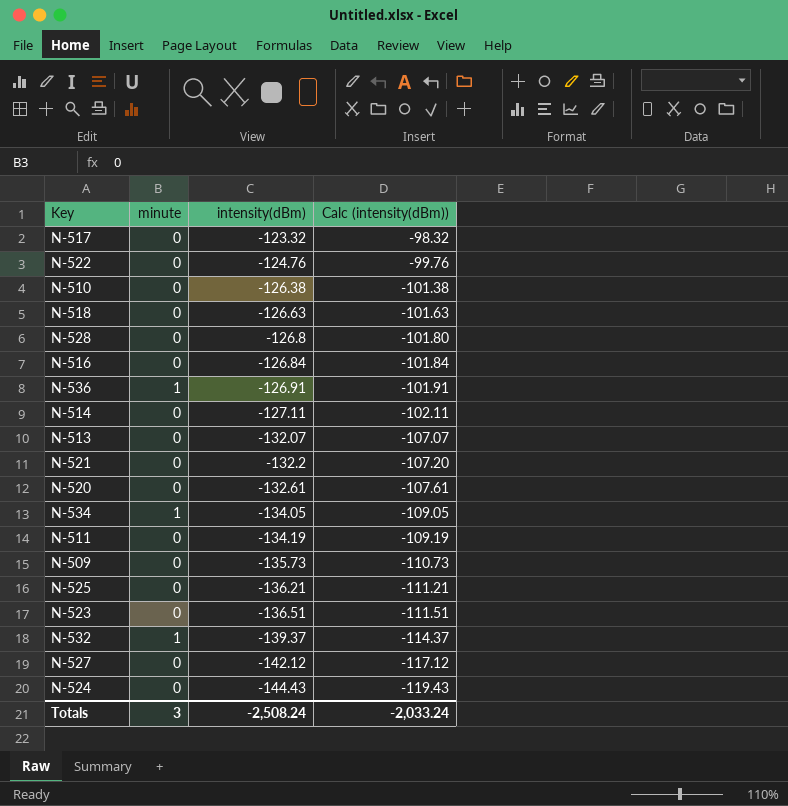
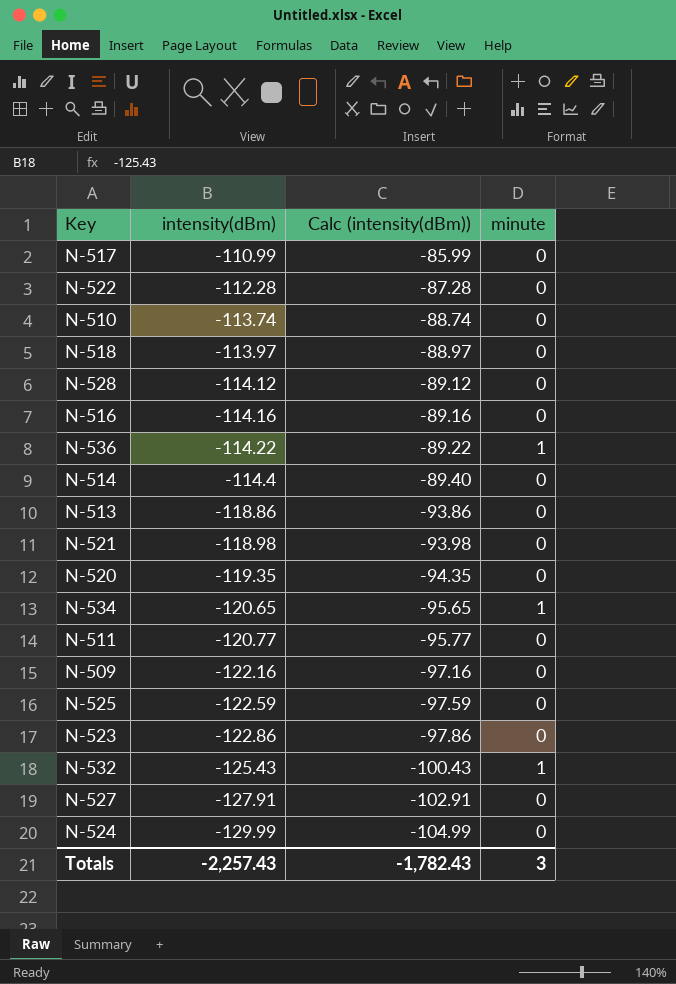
column minute | position: 2 -> 4
N-517 | intensity(dBm): -123.32 -> -110.99
N-517 | Calc (intensity(dBm)): -98.32 -> -85.99
N-522 | intensity(dBm): -124.76 -> -112.28
N-522 | Calc (intensity(dBm)): -99.76 -> -87.28
N-510 | intensity(dBm): -126.38 -> -113.74
N-510 | Calc (intensity(dBm)): -101.38 -> -88.74
N-518 | intensity(dBm): -126.63 -> -113.97
N-518 | Calc (intensity(dBm)): -101.63 -> -88.97
N-528 | intensity(dBm): -126.8 -> -114.12
N-528 | Calc (intensity(dBm)): -101.80 -> -89.12
N-516 | intensity(dBm): -126.84 -> -114.16
N-516 | Calc (intensity(dBm)): -101.84 -> -89.16
N-536 | intensity(dBm): -126.91 -> -114.22
N-536 | Calc (intensity(dBm)): -101.91 -> -89.22
N-514 | intensity(dBm): -127.11 -> -114.4
N-514 | Calc (intensity(dBm)): -102.11 -> -89.40
N-513 | intensity(dBm): -132.07 -> -118.86
N-513 | Calc (intensity(dBm)): -107.07 -> -93.86
N-521 | intensity(dBm): -132.2 -> -118.98
N-521 | Calc (intensity(dBm)): -107.20 -> -93.98
N-520 | intensity(dBm): -132.61 -> -119.35
N-520 | Calc (intensity(dBm)): -107.61 -> -94.35
N-534 | intensity(dBm): -134.05 -> -120.65
N-534 | Calc (intensity(dBm)): -109.05 -> -95.65
N-511 | intensity(dBm): -134.19 -> -120.77
N-511 | Calc (intensity(dBm)): -109.19 -> -95.77
N-509 | intensity(dBm): -135.73 -> -122.16
N-509 | Calc (intensity(dBm)): -110.73 -> -97.16
N-525 | intensity(dBm): -136.21 -> -122.59
N-525 | Calc (intensity(dBm)): -111.21 -> -97.59
N-523 | intensity(dBm): -136.51 -> -122.86
N-523 | Calc (intensity(dBm)): -111.51 -> -97.86
N-532 | intensity(dBm): -139.37 -> -125.43
N-532 | Calc (intensity(dBm)): -114.37 -> -100.43
N-527 | intensity(dBm): -142.12 -> -127.91
N-527 | Calc (intensity(dBm)): -117.12 -> -102.91
N-524 | intensity(dBm): -144.43 -> -129.99
N-524 | Calc (intensity(dBm)): -119.43 -> -104.99
Totals | intensity(dBm): -2,508.24 -> -2,257.43
Totals | Calc (intensity(dBm)): -2,033.24 -> -1,782.43

